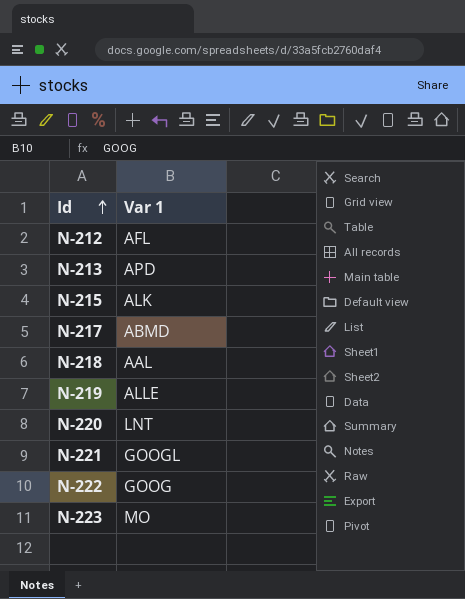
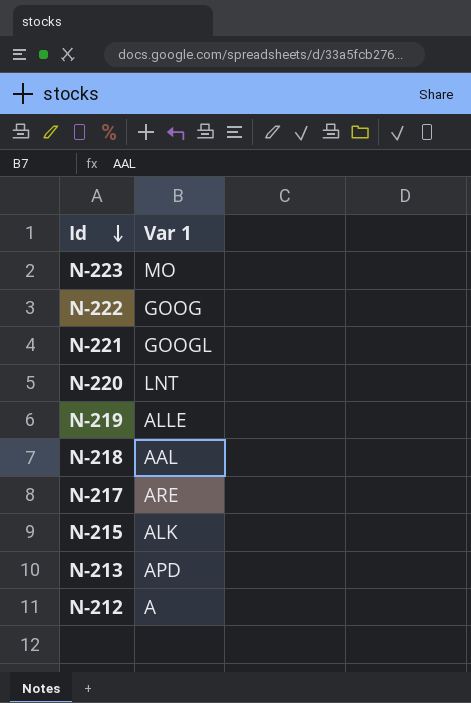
row order: Id ascending -> Id descending
N-217 | Var 1: ABMD -> ARE
N-212 | Var 1: AFL -> A

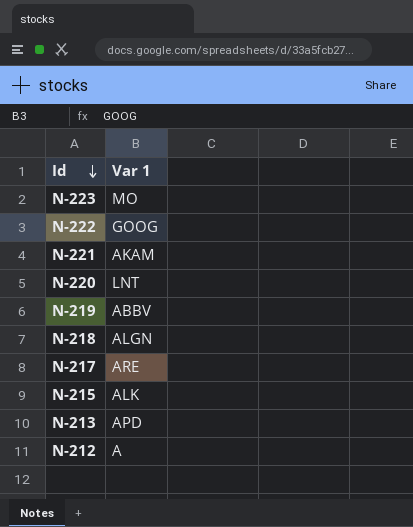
N-221 | Var 1: GOOGL -> AKAM
N-219 | Var 1: ALLE -> ABBV
N-218 | Var 1: AAL -> ALGN

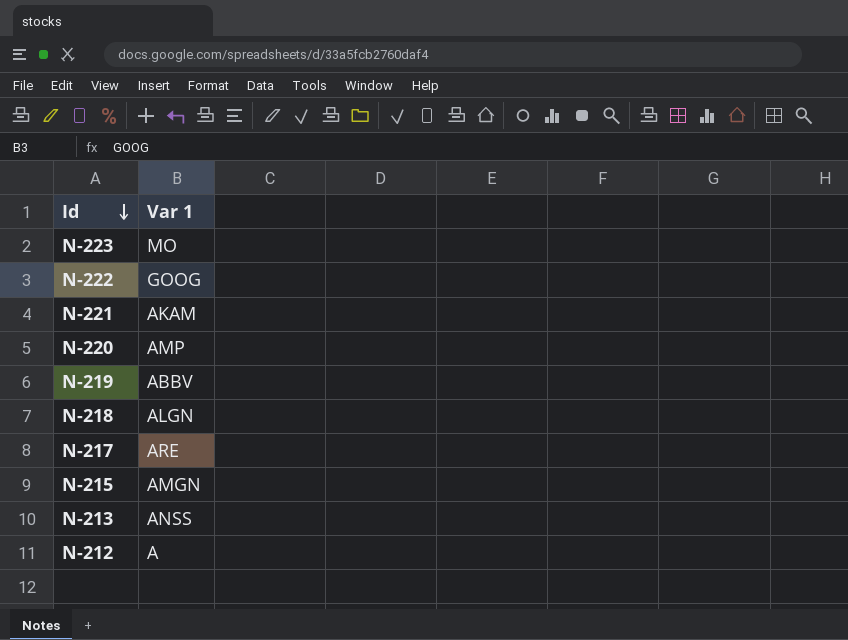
N-220 | Var 1: LNT -> AMP
N-215 | Var 1: ALK -> AMGN
N-213 | Var 1: APD -> ANSS

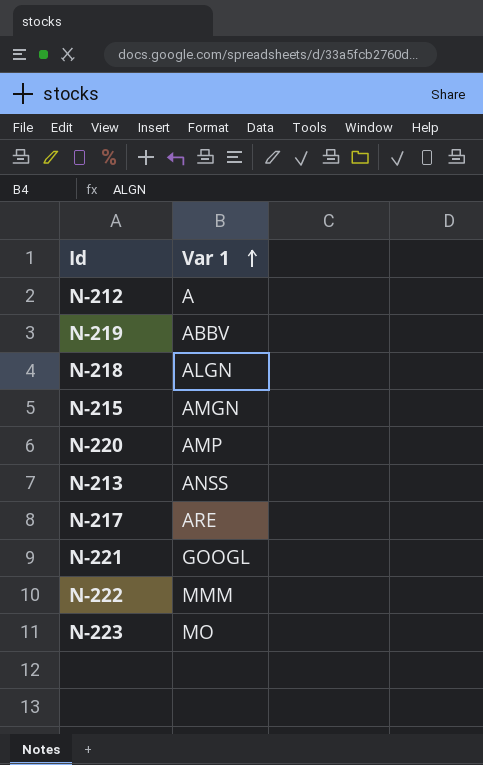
row order: Id descending -> Var 1 ascending
N-221 | Var 1: AKAM -> GOOGL
N-222 | Var 1: GOOG -> MMM

